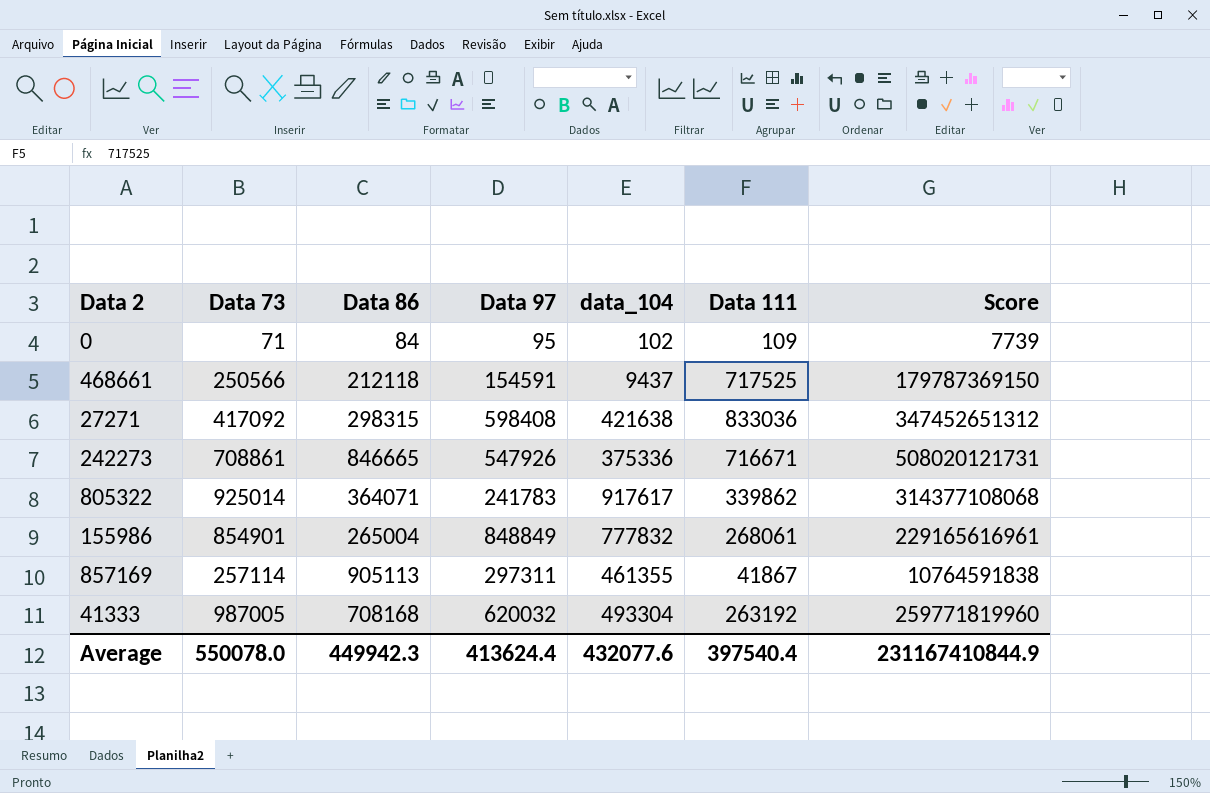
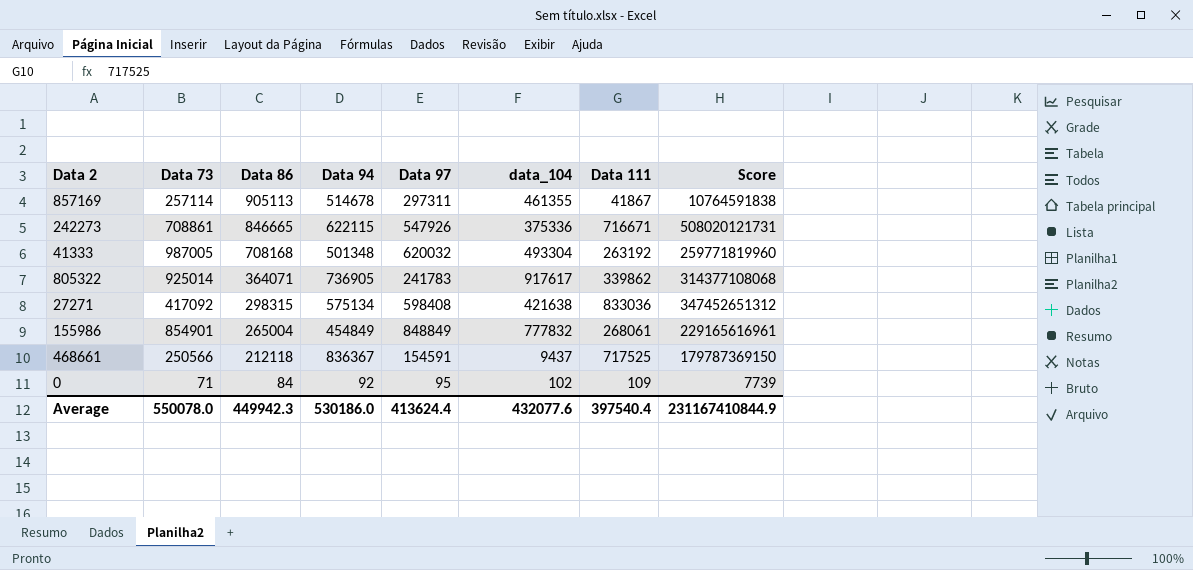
row order: none -> Data 86 descending
column Data 94 | position: none -> 4

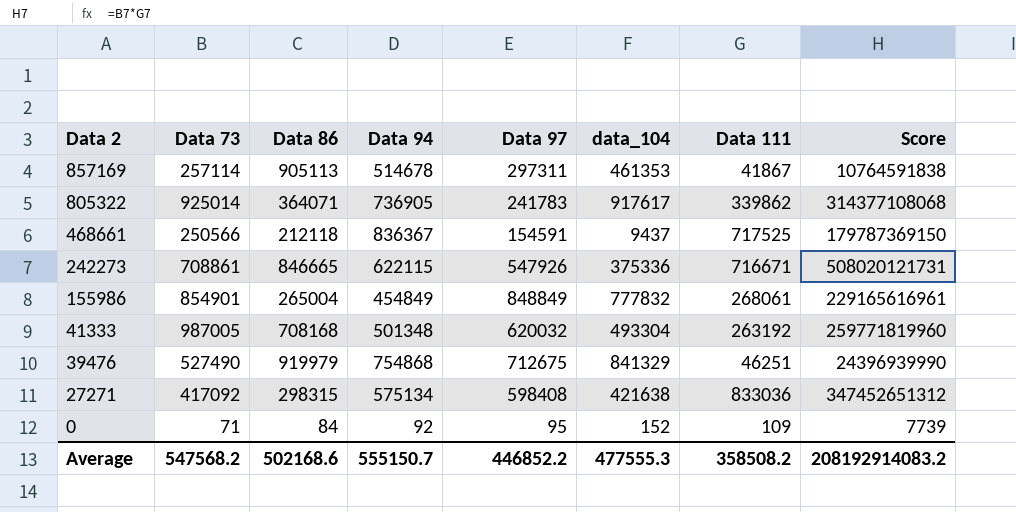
row order: Data 86 descending -> Data 2 descending
857169 | data_104: 461355 -> 461353
row 39476: none -> 527490 | 919979 | 754868 | 712675 | 841329 | 46251 | 24396939990
0 | data_104: 102 -> 152
Average | Data 73: 550078.0 -> 547568.2
Average | Data 86: 449942.3 -> 502168.6
Average | Data 94: 530186.0 -> 555150.7
Average | Data 97: 413624.4 -> 446852.2
Average | data_104: 432077.6 -> 477555.3
Average | Data 111: 397540.4 -> 358508.2
Average | Score: 231167410844.9 -> 208192914083.2

